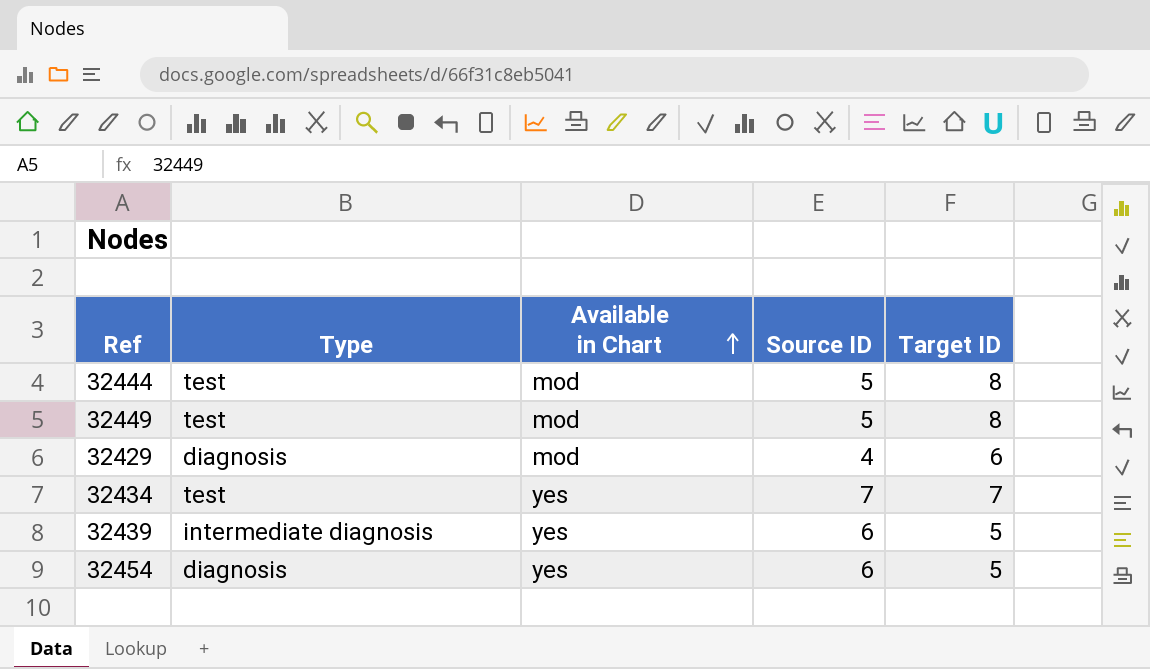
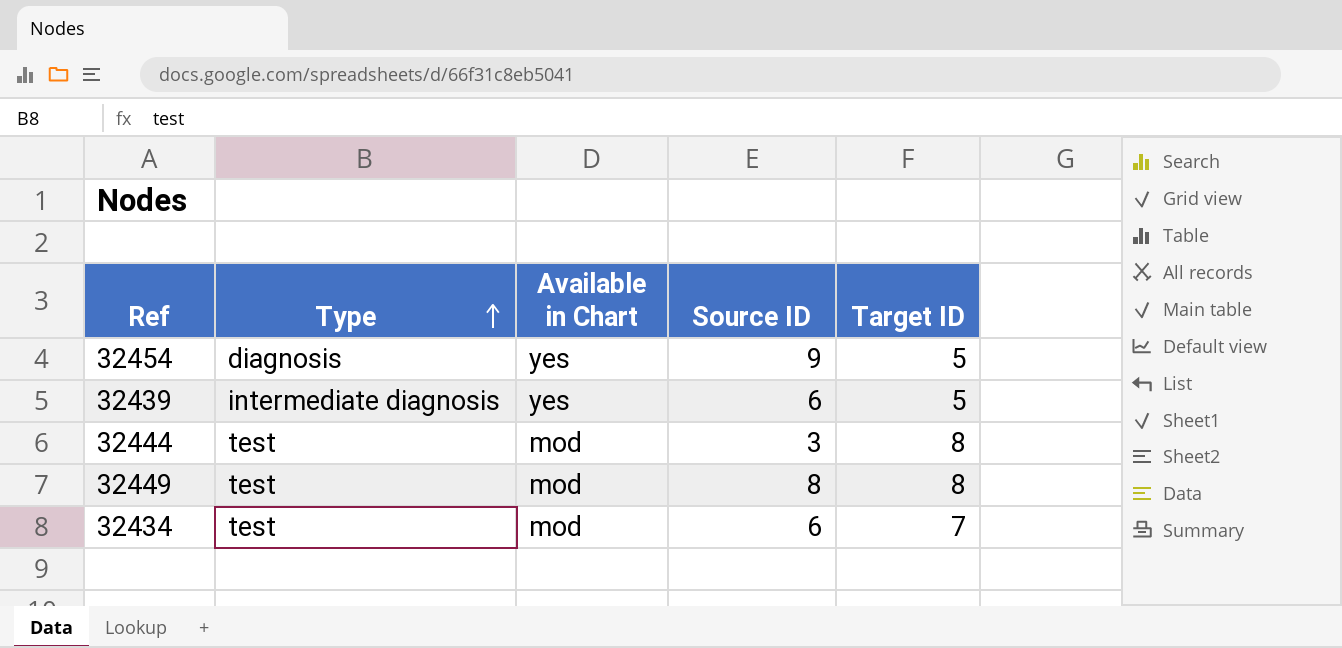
row order: Available in Chart ascending -> Type ascending
row 32429: diagnosis | mod | 4 | 6 -> none
32454 | Source ID: 6 -> 9
32444 | Source ID: 5 -> 3
32449 | Source ID: 5 -> 8
32434 | Available in Chart: yes -> mod
32434 | Source ID: 7 -> 6

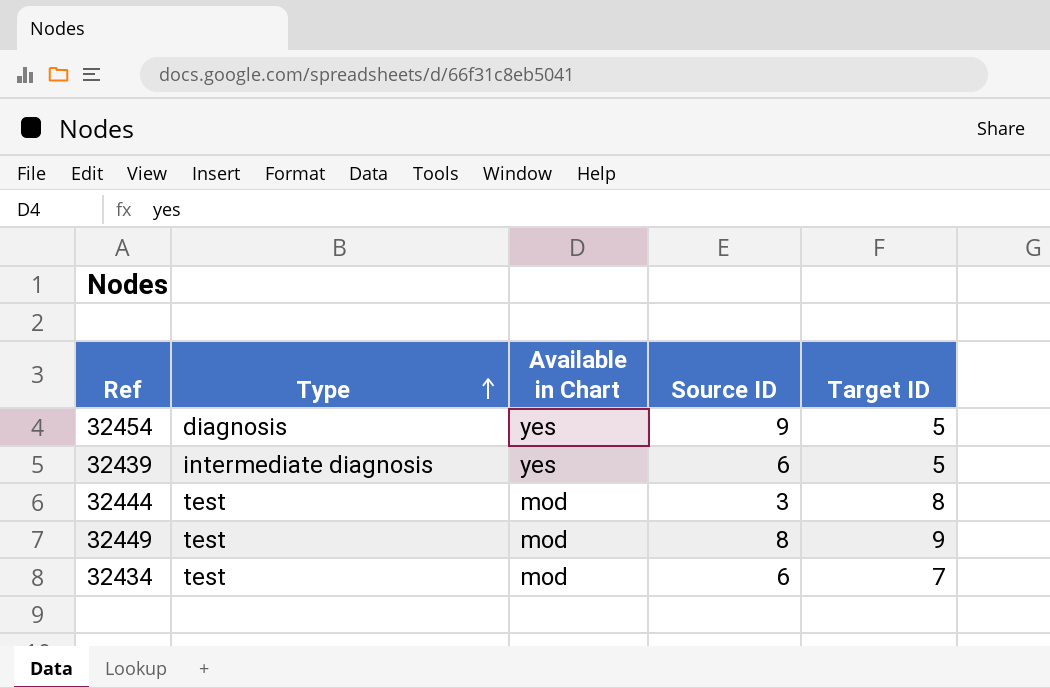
32449 | Target ID: 8 -> 9

